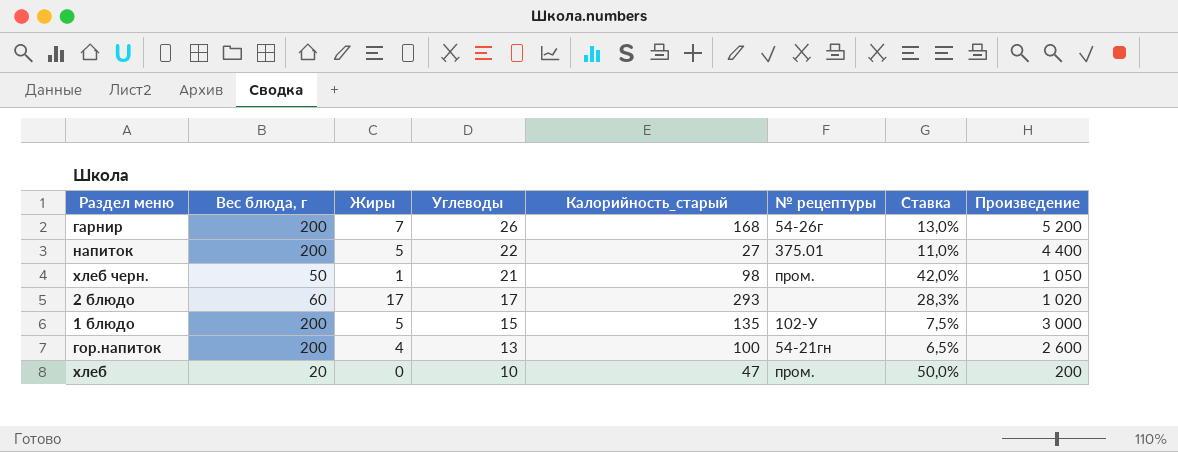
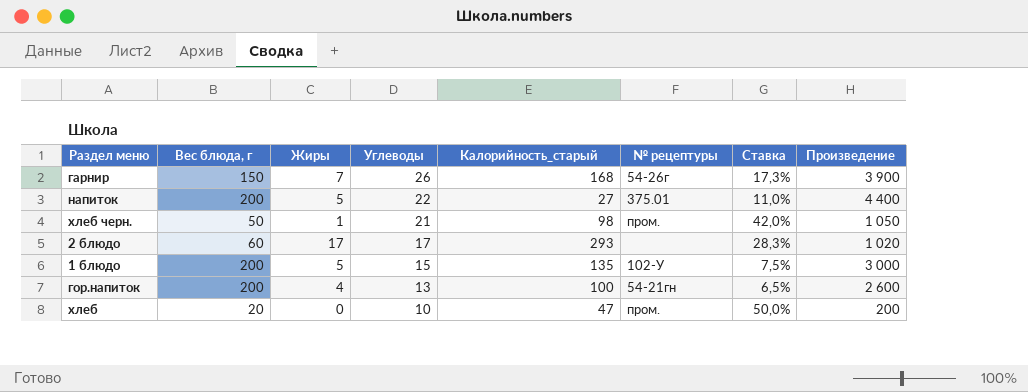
гарнир | Вес блюда, г: 200 -> 150
гарнир | Ставка: 13,0% -> 17,3%
гарнир | Произведение: 5 200 -> 3 900

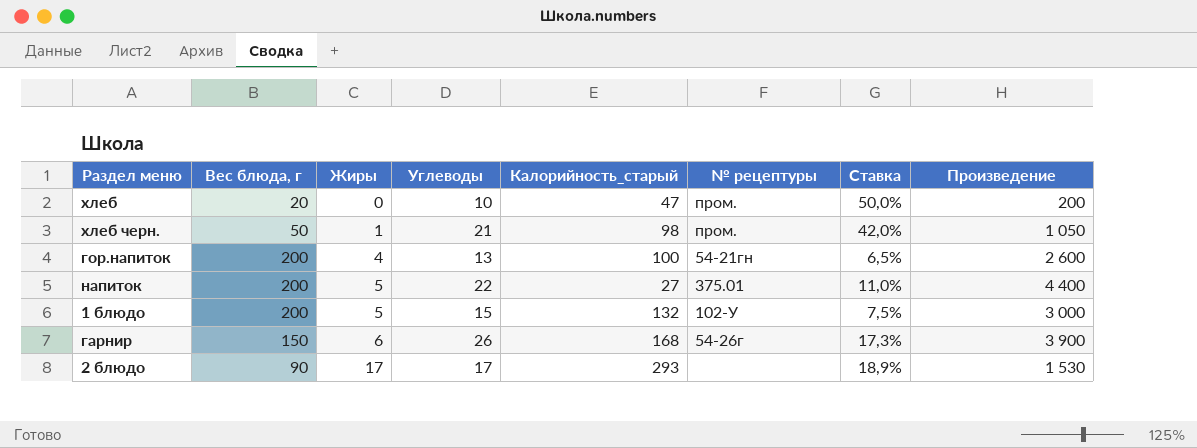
row order: Углеводы descending -> Жиры ascending
1 блюдо | Калорийность_старый: 135 -> 132
гарнир | Жиры: 7 -> 6
2 блюдо | Вес блюда, г: 60 -> 90
2 блюдо | Ставка: 28,3% -> 18,9%
2 блюдо | Произведение: 1 020 -> 1 530

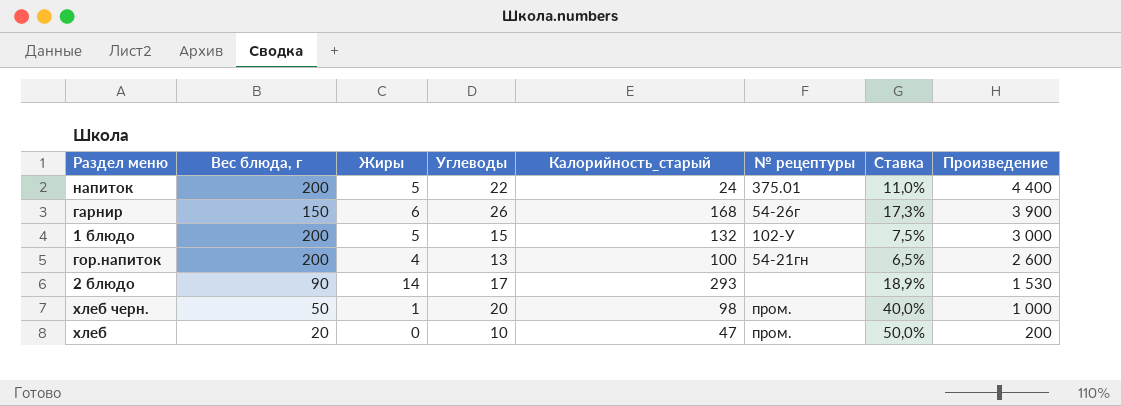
row order: Жиры ascending -> Произведение descending
напиток | Калорийность_старый: 27 -> 24
2 блюдо | Жиры: 17 -> 14
хлеб черн. | Углеводы: 21 -> 20
хлеб черн. | Ставка: 42,0% -> 40,0%
хлеб черн. | Произведение: 1 050 -> 1 000

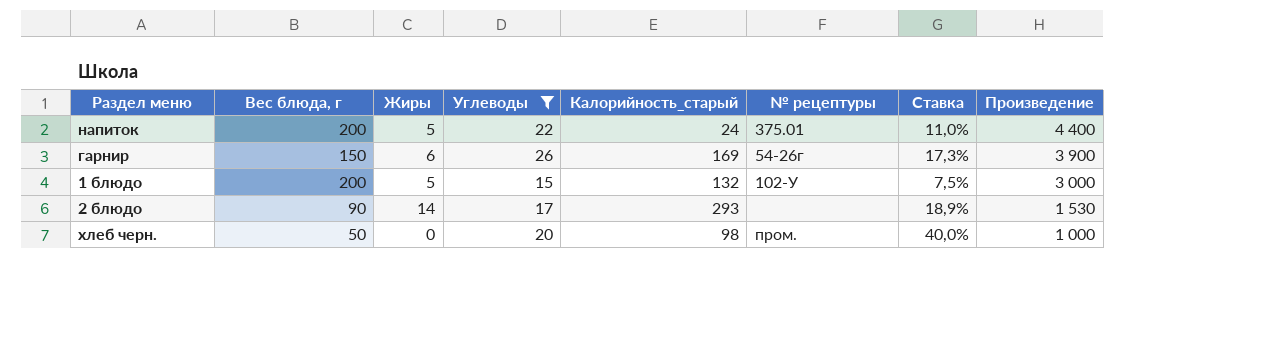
filter: none -> Углеводы >= 15
гарнир | Калорийность_старый: 168 -> 169
хлеб черн. | Жиры: 1 -> 0

